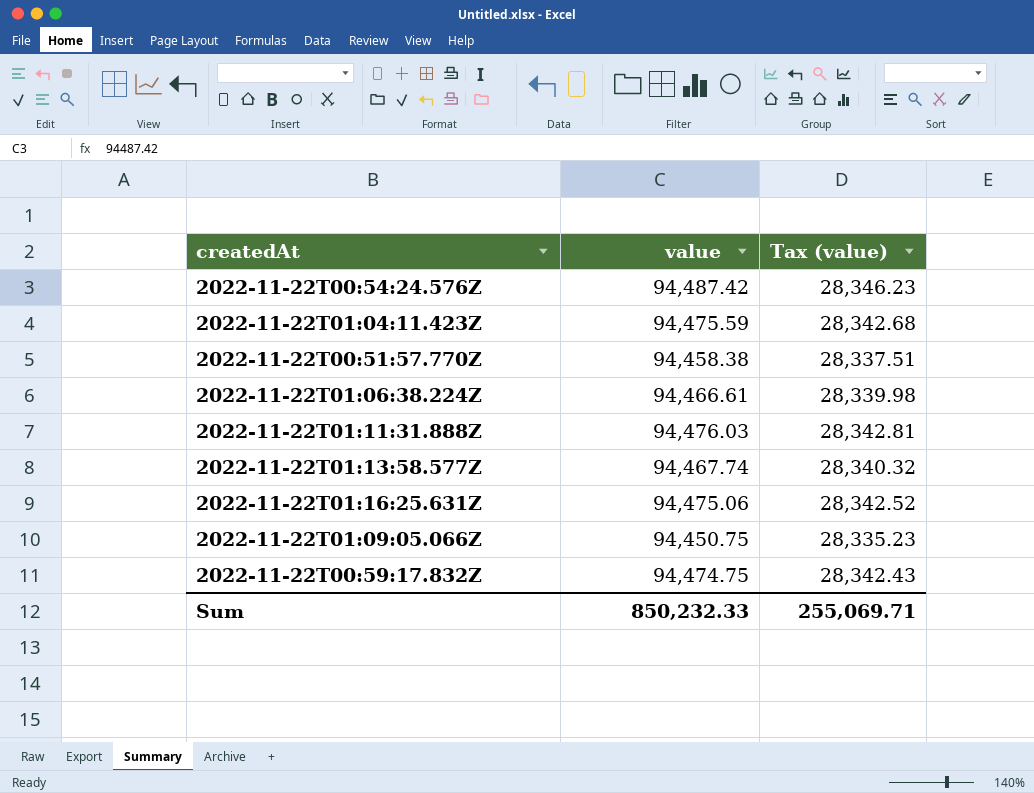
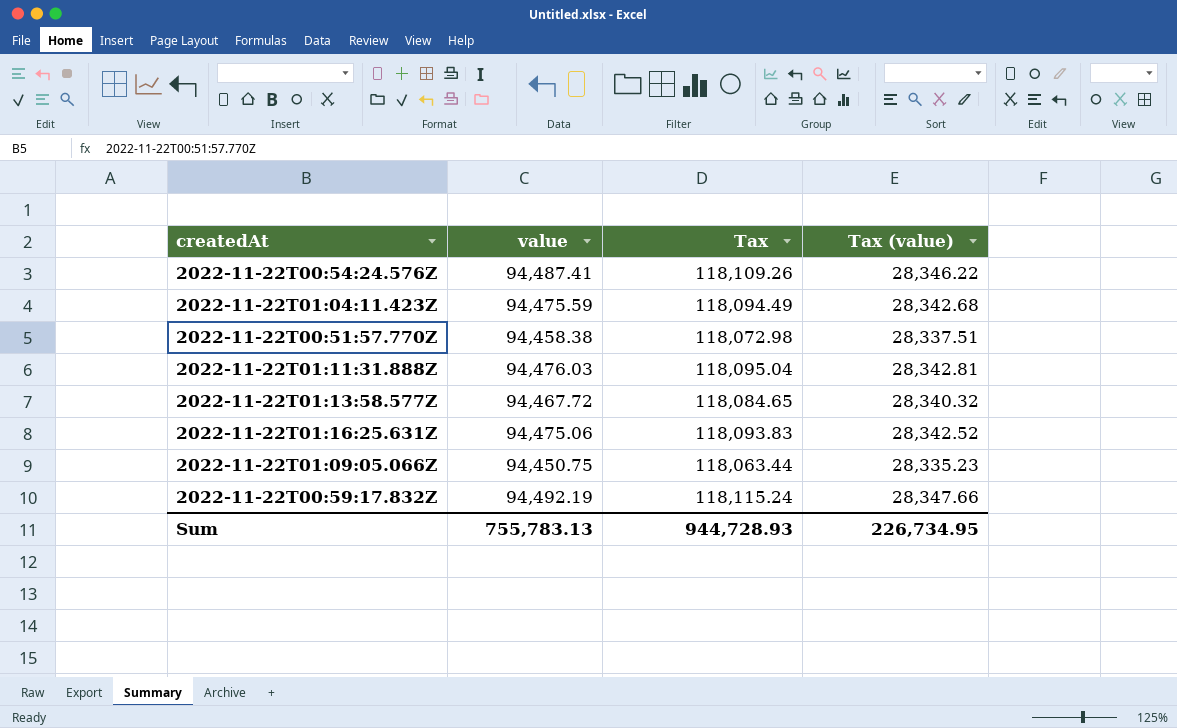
column Tax | formula: none -> [value] * 1.25
row 2022-11-22T01:06:38.224Z: 94,466.61 | 28,339.98 -> none
2022-11-22T00:54:24.576Z | value: 94,487.42 -> 94,487.41
2022-11-22T00:54:24.576Z | Tax (value): 28,346.23 -> 28,346.22
2022-11-22T01:13:58.577Z | value: 94,467.74 -> 94,467.72
2022-11-22T00:59:17.832Z | value: 94,474.75 -> 94,492.19
2022-11-22T00:59:17.832Z | Tax (value): 28,342.43 -> 28,347.66
Sum | value: 850,232.33 -> 755,783.13
Sum | Tax (value): 255,069.71 -> 226,734.95

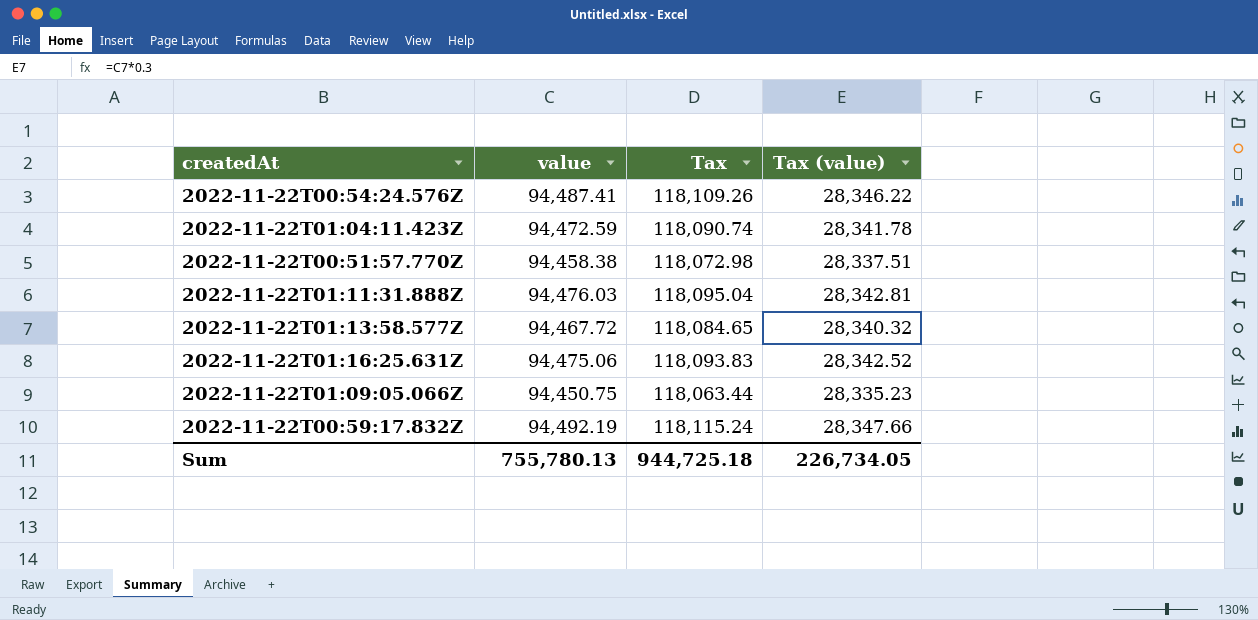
2022-11-22T01:04:11.423Z | value: 94,475.59 -> 94,472.59
2022-11-22T01:04:11.423Z | Tax: 118,094.49 -> 118,090.74
2022-11-22T01:04:11.423Z | Tax (value): 28,342.68 -> 28,341.78
Sum | value: 755,783.13 -> 755,780.13
Sum | Tax: 944,728.93 -> 944,725.18
Sum | Tax (value): 226,734.95 -> 226,734.05

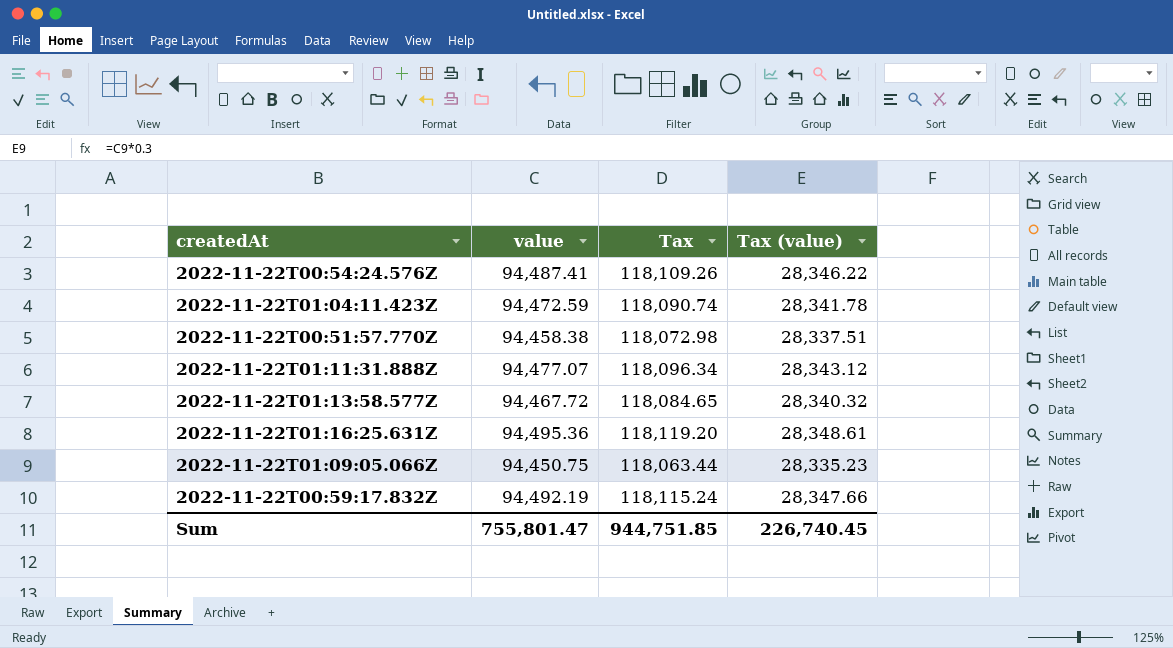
2022-11-22T01:11:31.888Z | value: 94,476.03 -> 94,477.07
2022-11-22T01:11:31.888Z | Tax: 118,095.04 -> 118,096.34
2022-11-22T01:11:31.888Z | Tax (value): 28,342.81 -> 28,343.12
2022-11-22T01:16:25.631Z | value: 94,475.06 -> 94,495.36
2022-11-22T01:16:25.631Z | Tax: 118,093.83 -> 118,119.20
2022-11-22T01:16:25.631Z | Tax (value): 28,342.52 -> 28,348.61
Sum | value: 755,780.13 -> 755,801.47
Sum | Tax: 944,725.18 -> 944,751.85
Sum | Tax (value): 226,734.05 -> 226,740.45

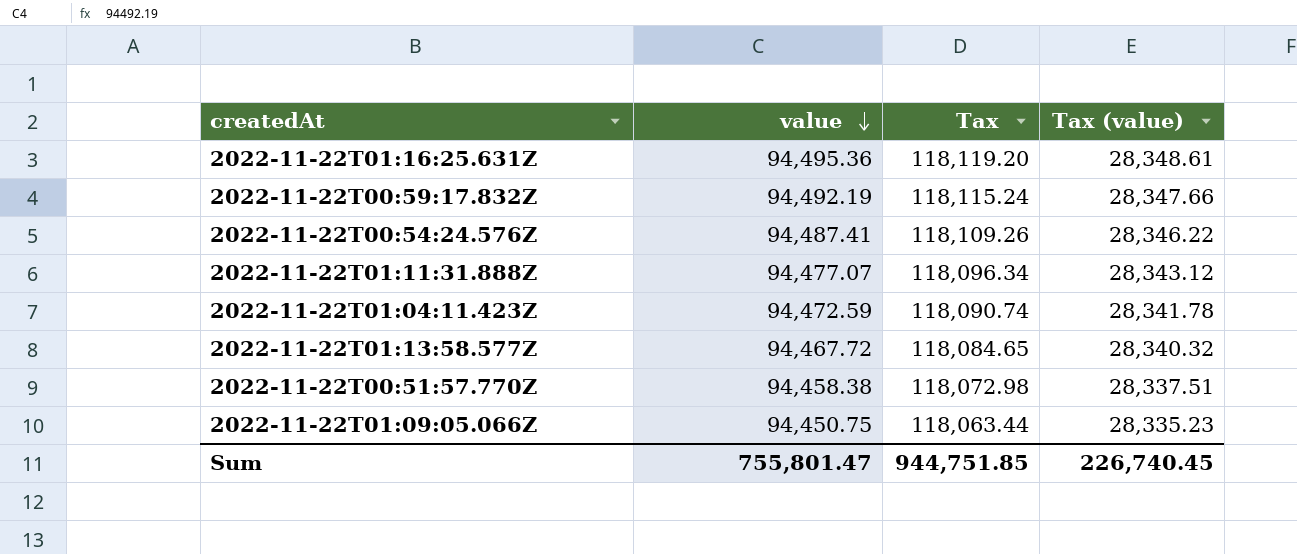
row order: none -> value descending

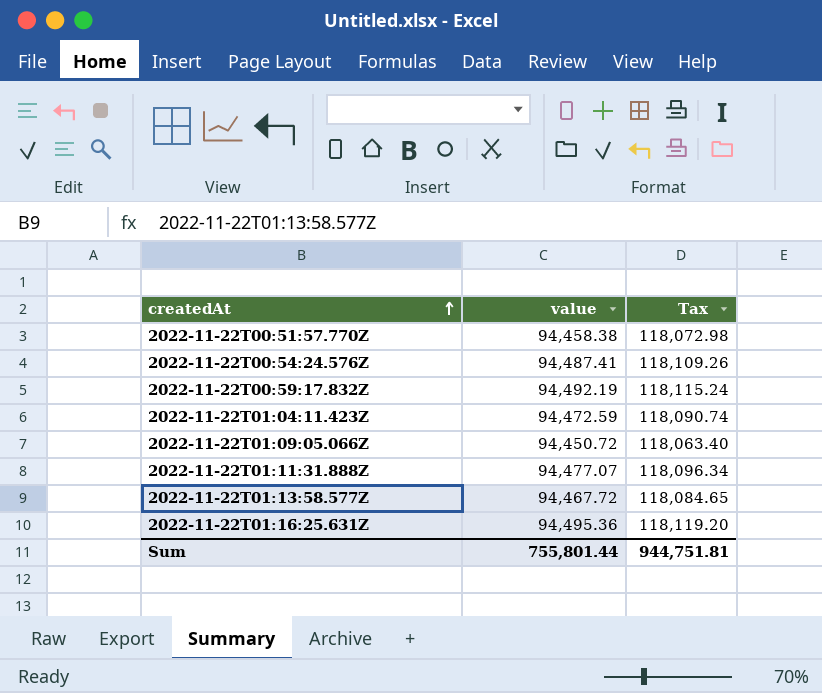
row order: value descending -> createdAt ascending
column Tax (value) | formula: [value] * 0.3 -> none
2022-11-22T01:09:05.066Z | value: 94,450.75 -> 94,450.72
2022-11-22T01:09:05.066Z | Tax: 118,063.44 -> 118,063.40
Sum | value: 755,801.47 -> 755,801.44
Sum | Tax: 944,751.85 -> 944,751.81

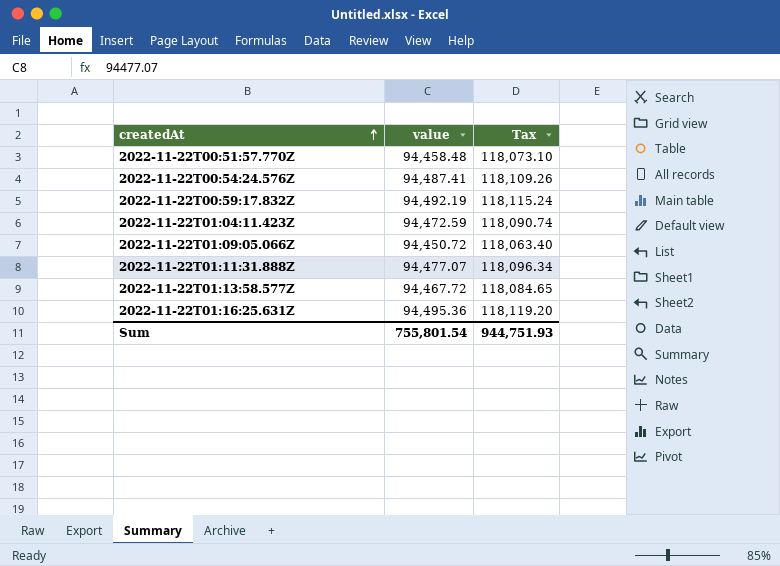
2022-11-22T00:51:57.770Z | value: 94,458.38 -> 94,458.48
2022-11-22T00:51:57.770Z | Tax: 118,072.98 -> 118,073.10
Sum | value: 755,801.44 -> 755,801.54
Sum | Tax: 944,751.81 -> 944,751.93

